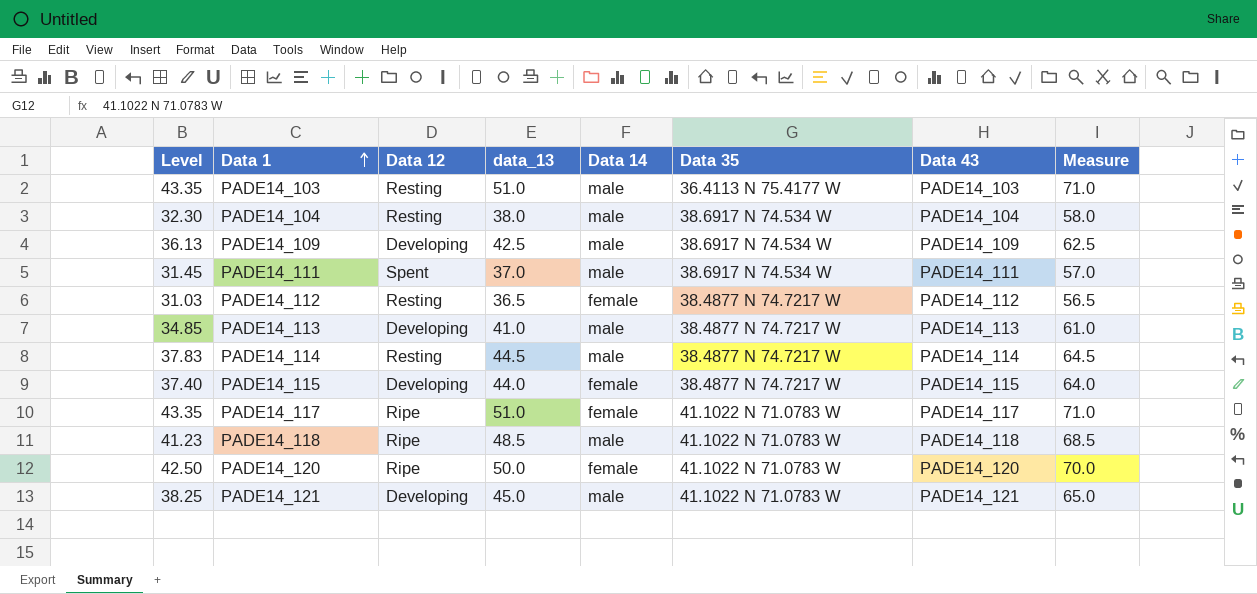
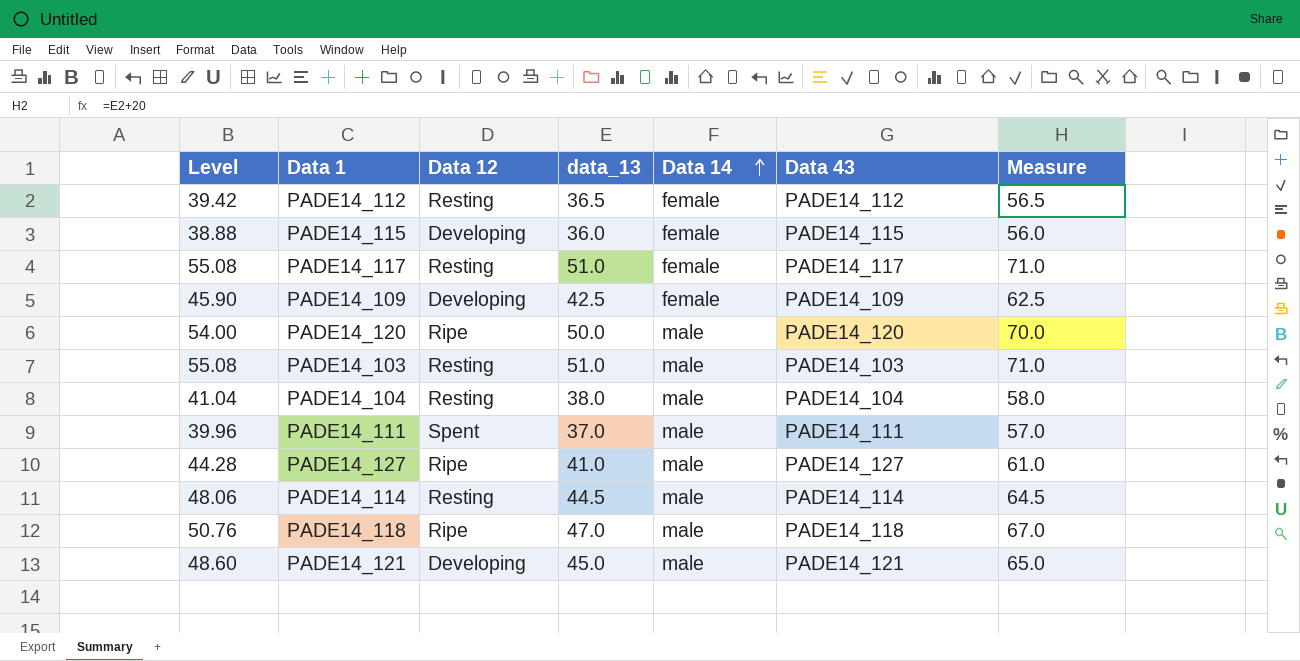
row order: Data 1 ascending -> Data 14 ascending
column Data 35 | position: 6 -> none
column Level | formula: [data_13] * 0.85 -> [data_13] * 1.08
row PADE14_113: 34.85 | Developing | 41.0 | male | 38.4877 N 74.7217 W | PADE14_113 | 61.0 -> none
PADE14_115 | data_13: 44.0 -> 36.0
PADE14_115 | Measure: 64.0 -> 56.0
PADE14_117 | Data 12: Ripe -> Resting
PADE14_109 | Data 14: male -> female
PADE14_120 | Data 14: female -> male
row PADE14_127: none -> 44.28 | Ripe | 41.0 | male | PADE14_127 | 61.0
PADE14_118 | data_13: 48.5 -> 47.0
PADE14_118 | Measure: 68.5 -> 67.0

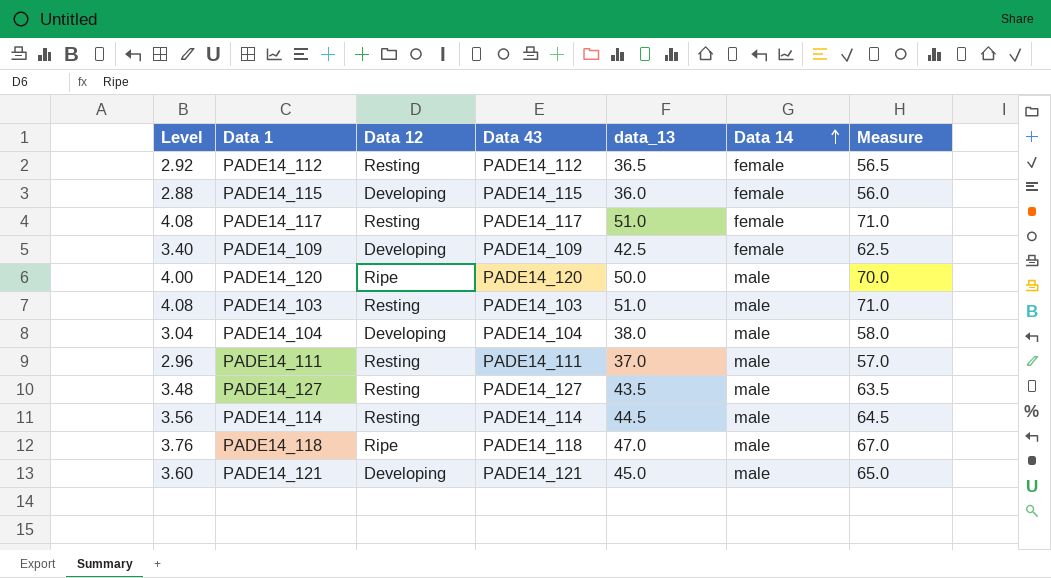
column Level | formula: [data_13] * 1.08 -> [data_13] * 0.08
column Data 43 | position: 6 -> 4
PADE14_104 | Data 12: Resting -> Developing
PADE14_111 | Data 12: Spent -> Resting
PADE14_127 | Data 12: Ripe -> Resting
PADE14_127 | data_13: 41.0 -> 43.5
PADE14_127 | Measure: 61.0 -> 63.5

